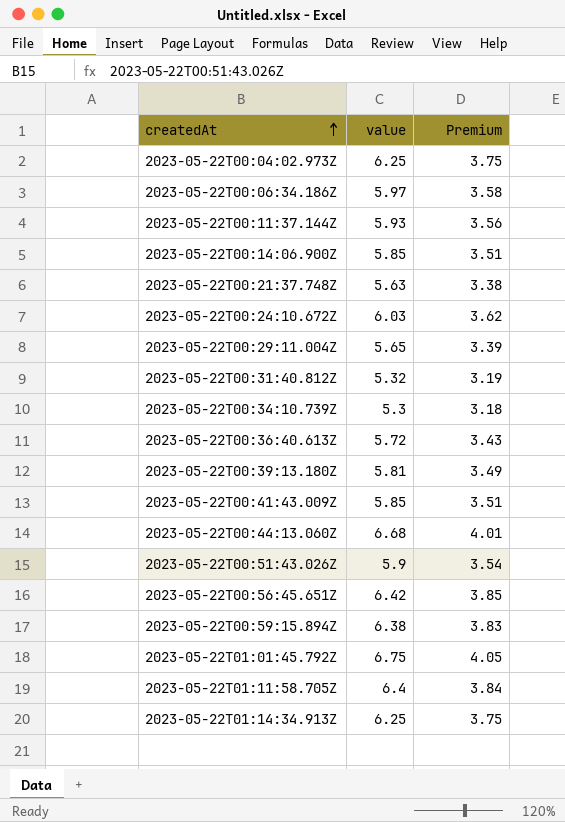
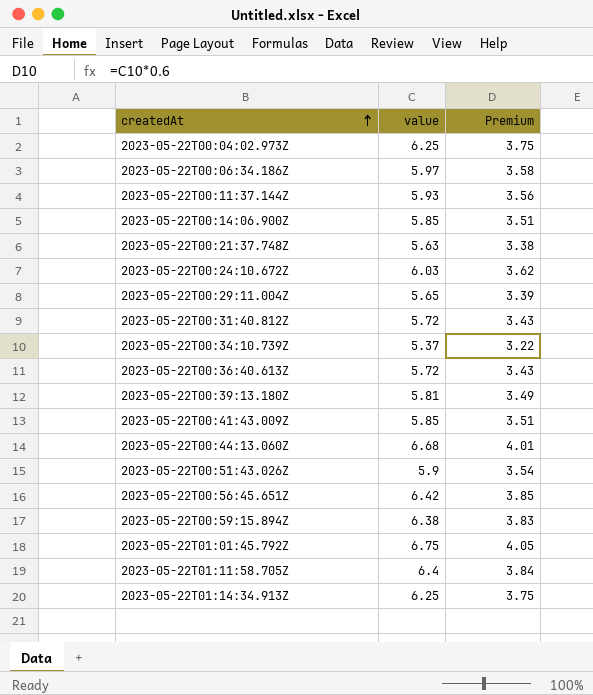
2023-05-22T00:31:40.812Z | value: 5.32 -> 5.72
2023-05-22T00:31:40.812Z | Premium: 3.19 -> 3.43
2023-05-22T00:34:10.739Z | value: 5.3 -> 5.37
2023-05-22T00:34:10.739Z | Premium: 3.18 -> 3.22

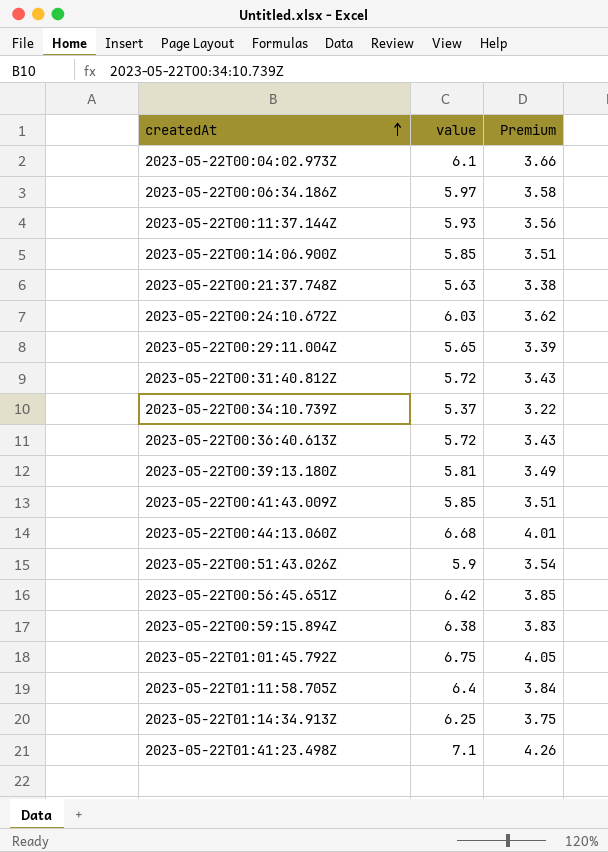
2023-05-22T00:04:02.973Z | value: 6.25 -> 6.1
2023-05-22T00:04:02.973Z | Premium: 3.75 -> 3.66
row 2023-05-22T01:41:23.498Z: none -> 7.1 | 4.26

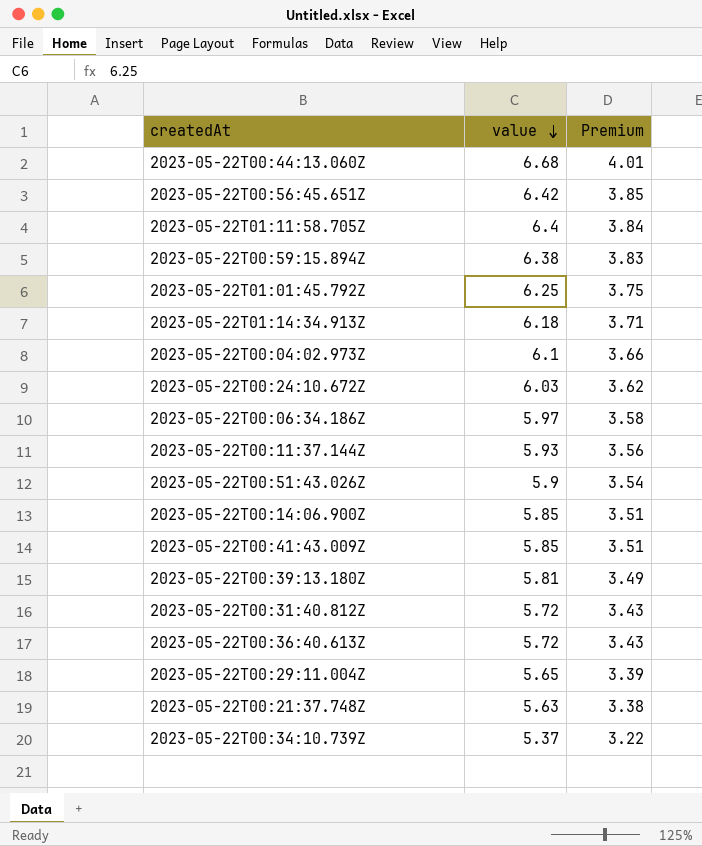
row order: createdAt ascending -> value descending
row 2023-05-22T01:41:23.498Z: 7.1 | 4.26 -> none
2023-05-22T01:01:45.792Z | value: 6.75 -> 6.25
2023-05-22T01:01:45.792Z | Premium: 4.05 -> 3.75
2023-05-22T01:14:34.913Z | value: 6.25 -> 6.18
2023-05-22T01:14:34.913Z | Premium: 3.75 -> 3.71

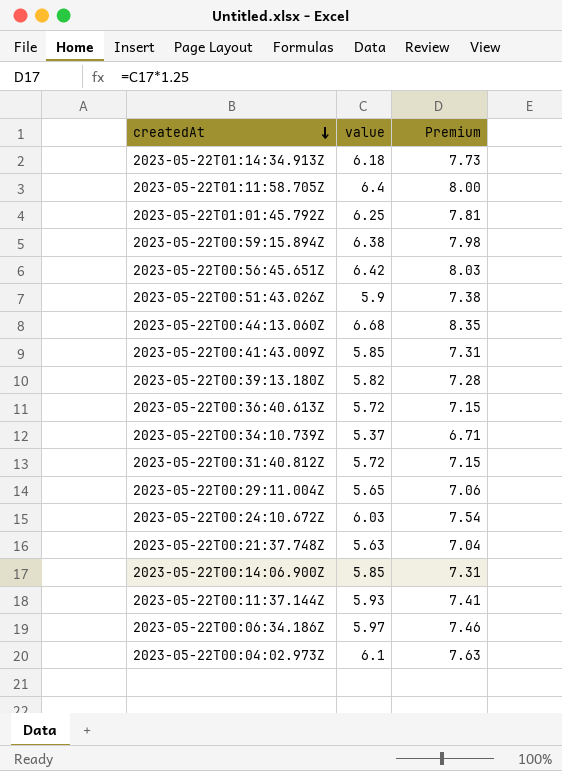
row order: value descending -> createdAt descending
column Premium | formula: [value] * 0.6 -> [value] * 1.25
2023-05-22T00:39:13.180Z | value: 5.81 -> 5.82

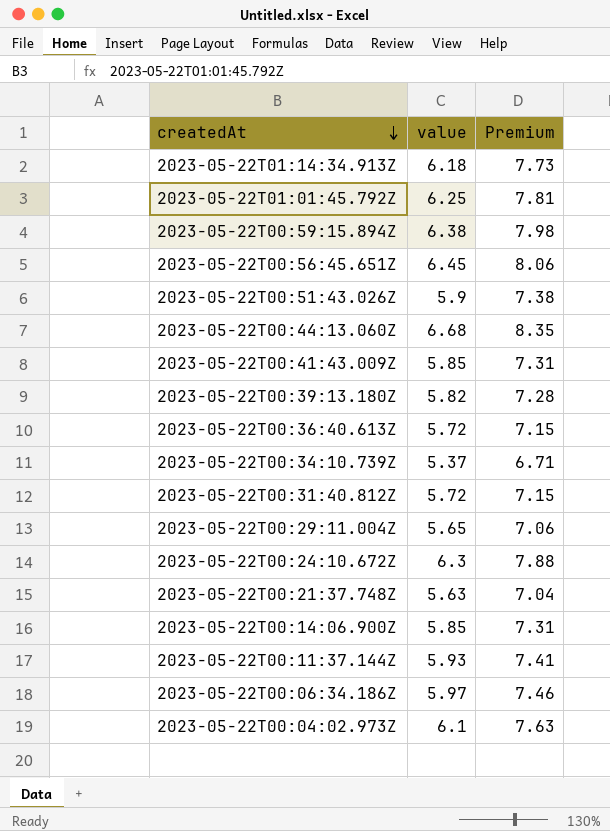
row 2023-05-22T01:11:58.705Z: 6.4 | 8.00 -> none
2023-05-22T00:56:45.651Z | value: 6.42 -> 6.45
2023-05-22T00:56:45.651Z | Premium: 8.03 -> 8.06
2023-05-22T00:24:10.672Z | value: 6.03 -> 6.3
2023-05-22T00:24:10.672Z | Premium: 7.54 -> 7.88

